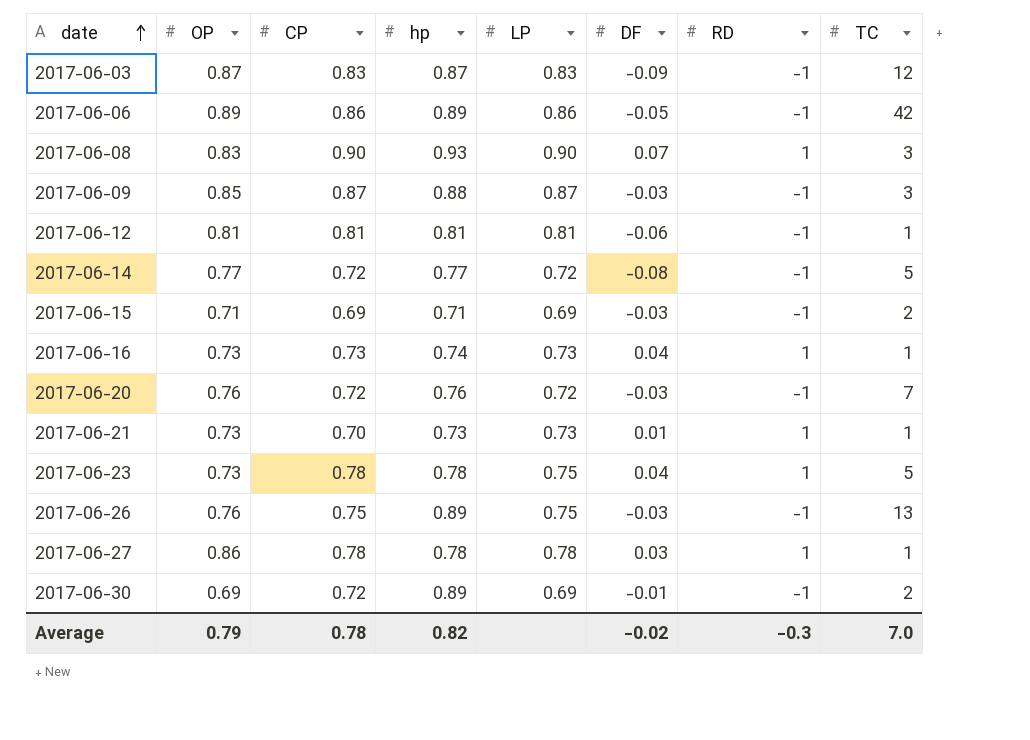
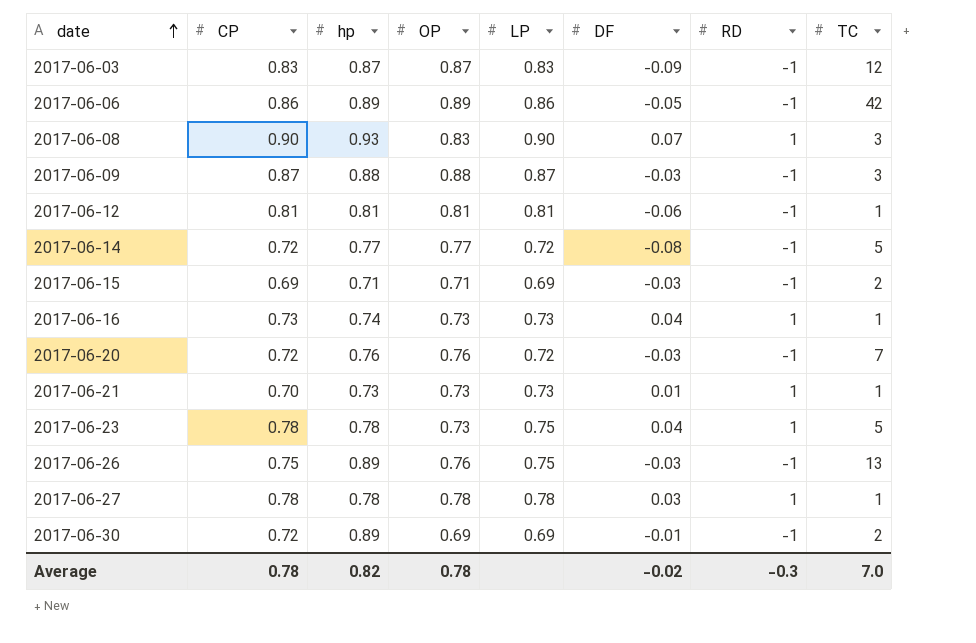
column OP | position: 2 -> 4
2017-06-09 | OP: 0.85 -> 0.88
2017-06-27 | OP: 0.86 -> 0.78
Average | OP: 0.79 -> 0.78

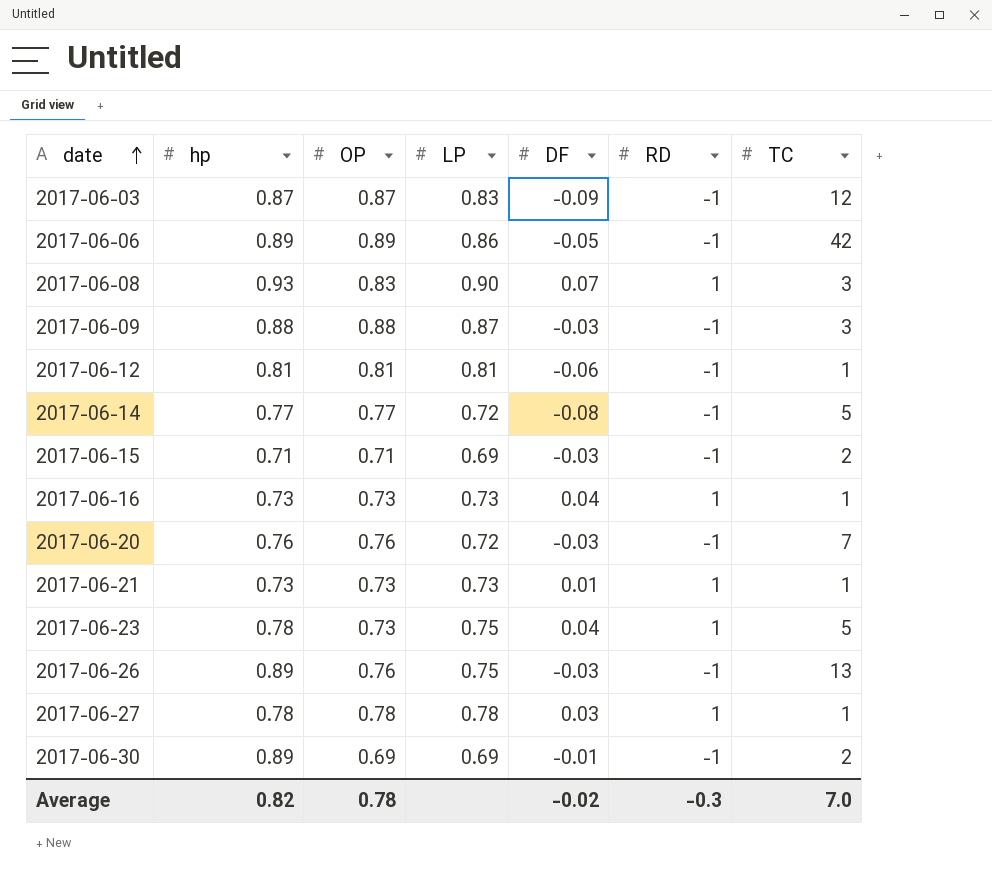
column CP | position: 2 -> none
2017-06-16 | hp: 0.74 -> 0.73

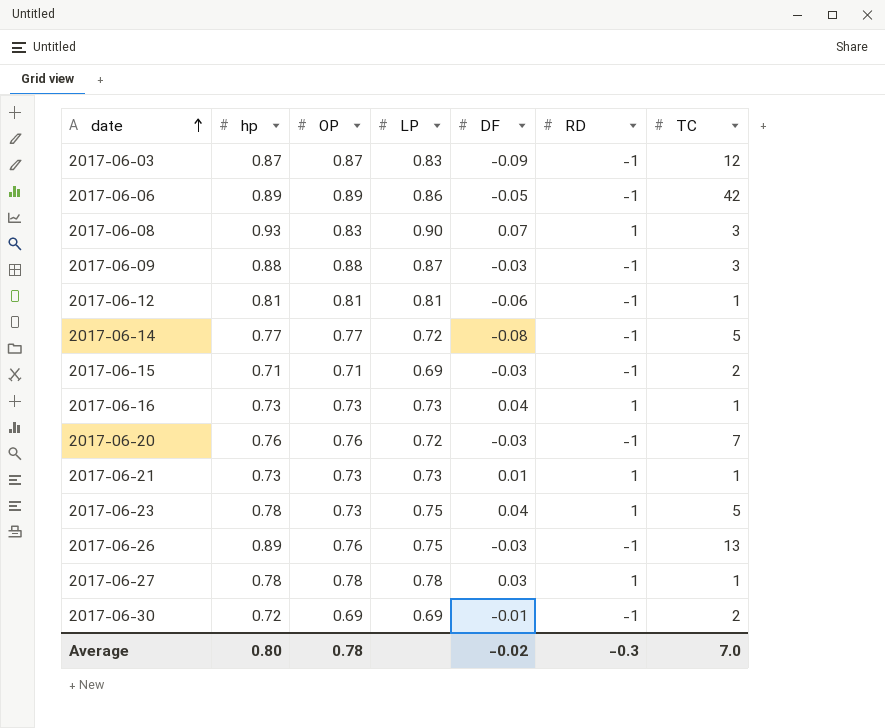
2017-06-30 | hp: 0.89 -> 0.72
Average | hp: 0.82 -> 0.80

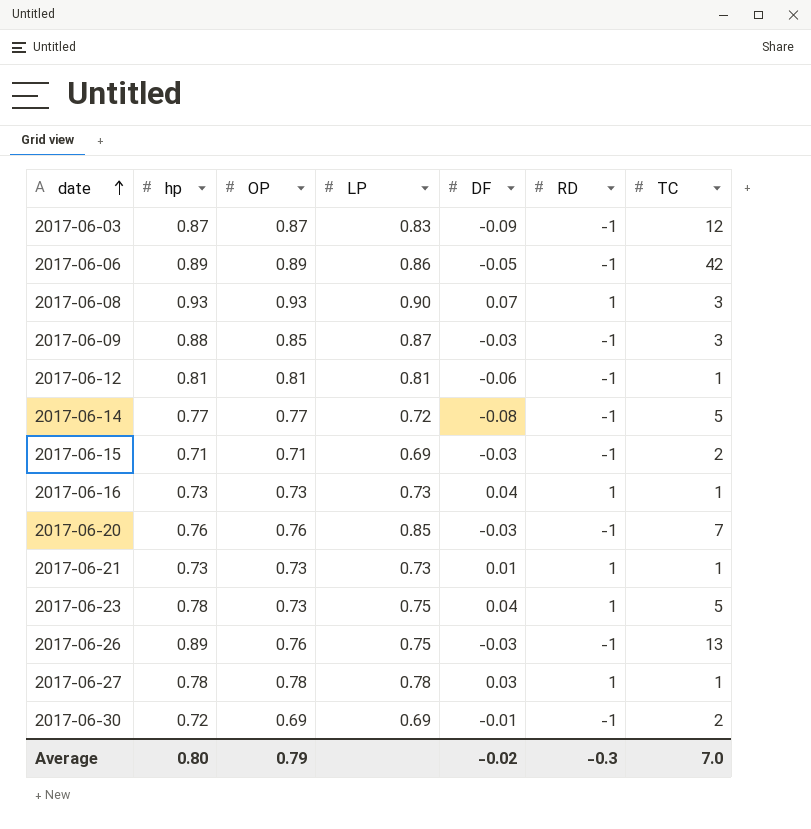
2017-06-08 | OP: 0.83 -> 0.93
2017-06-09 | OP: 0.88 -> 0.85
2017-06-20 | LP: 0.72 -> 0.85
Average | OP: 0.78 -> 0.79

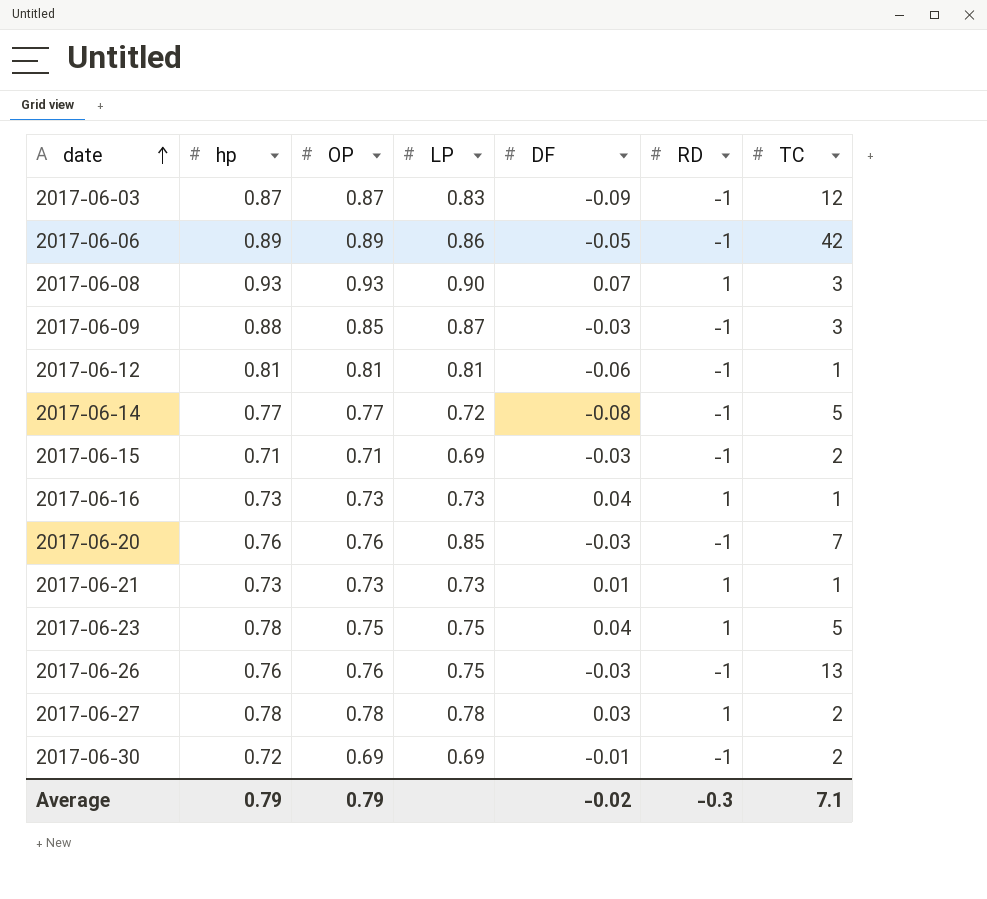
2017-06-23 | OP: 0.73 -> 0.75
2017-06-26 | hp: 0.89 -> 0.76
2017-06-27 | TC: 1 -> 2
Average | hp: 0.80 -> 0.79
Average | TC: 7.0 -> 7.1

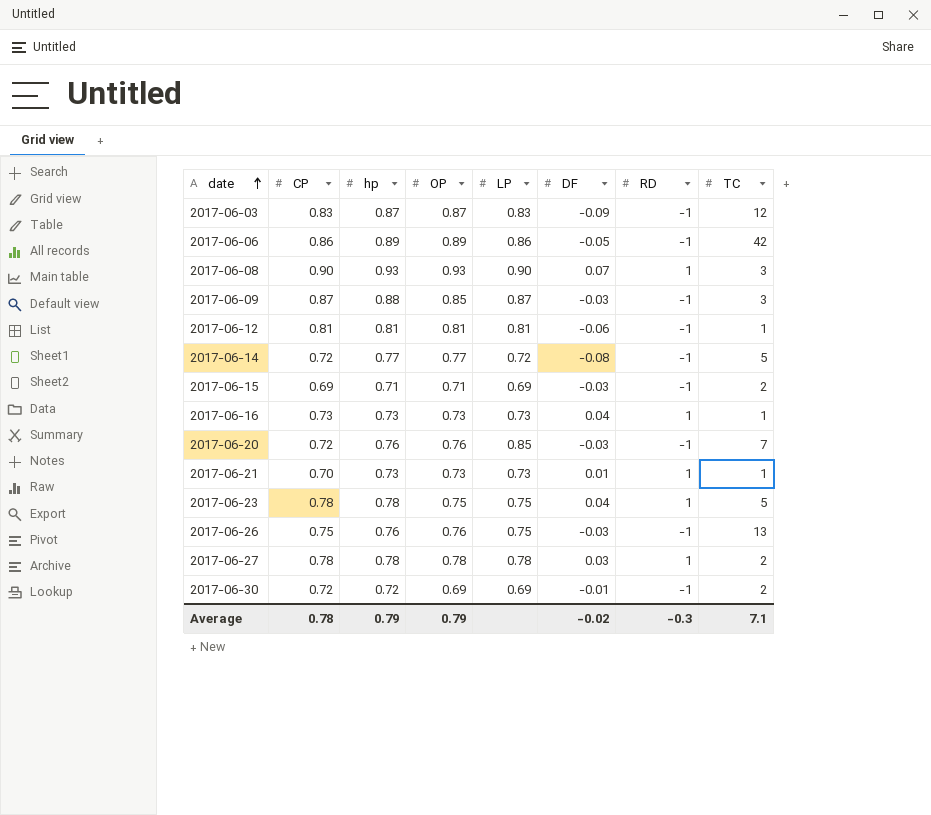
column CP | position: none -> 2

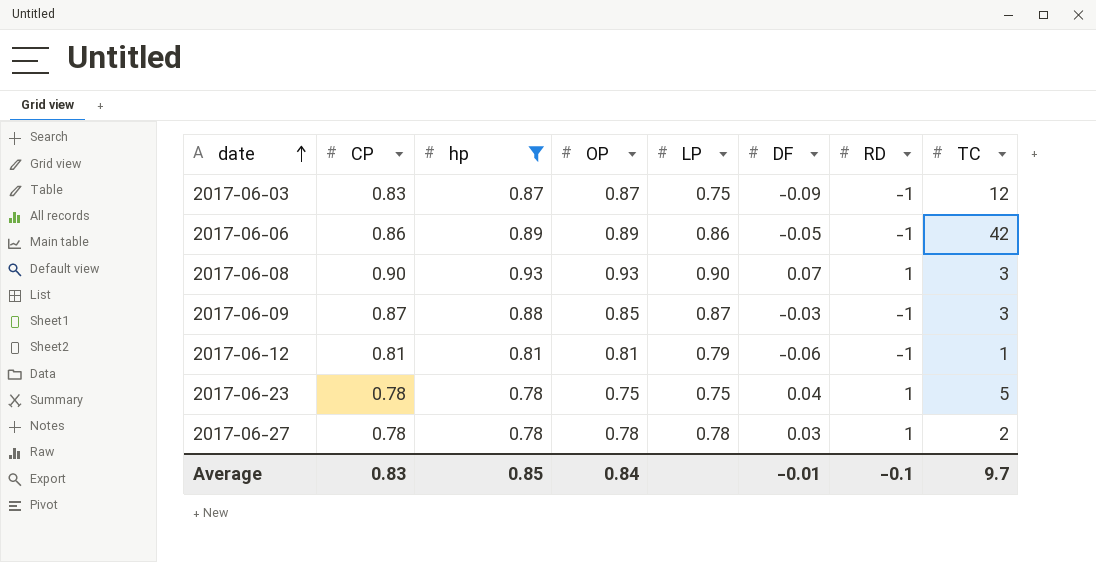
filter: none -> hp >= 0.78
2017-06-03 | LP: 0.83 -> 0.75
2017-06-12 | LP: 0.81 -> 0.79
Average | CP: 0.78 -> 0.83
Average | hp: 0.79 -> 0.85
Average | OP: 0.79 -> 0.84
Average | DF: -0.02 -> -0.01
Average | RD: -0.3 -> -0.1
Average | TC: 7.1 -> 9.7

